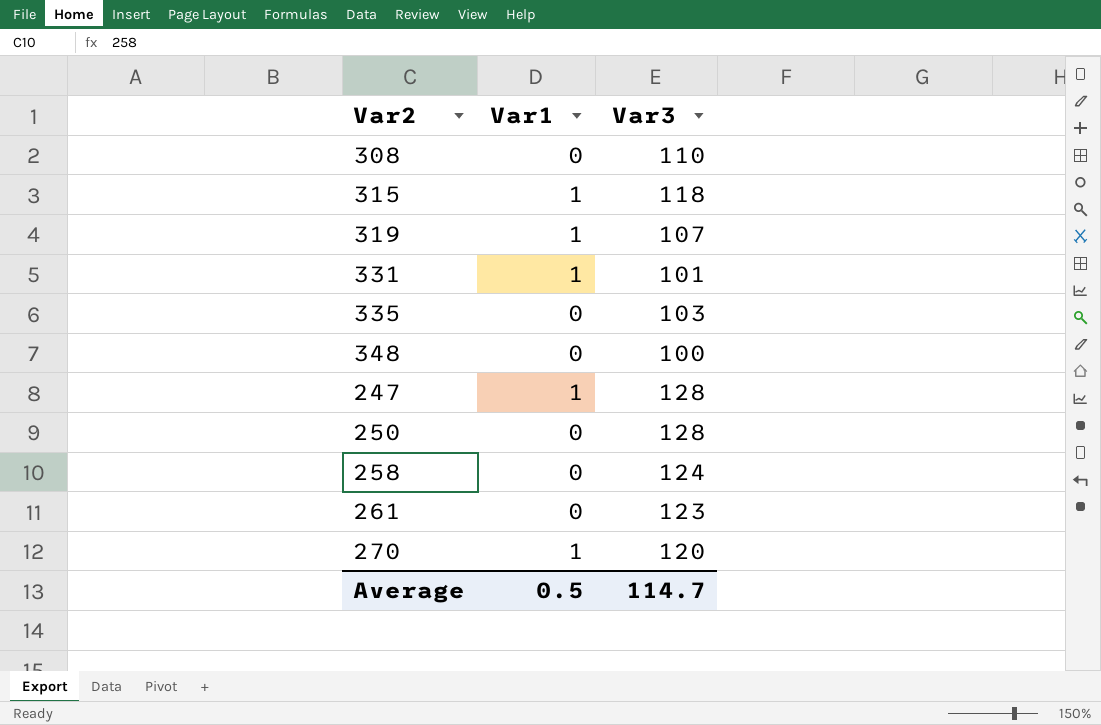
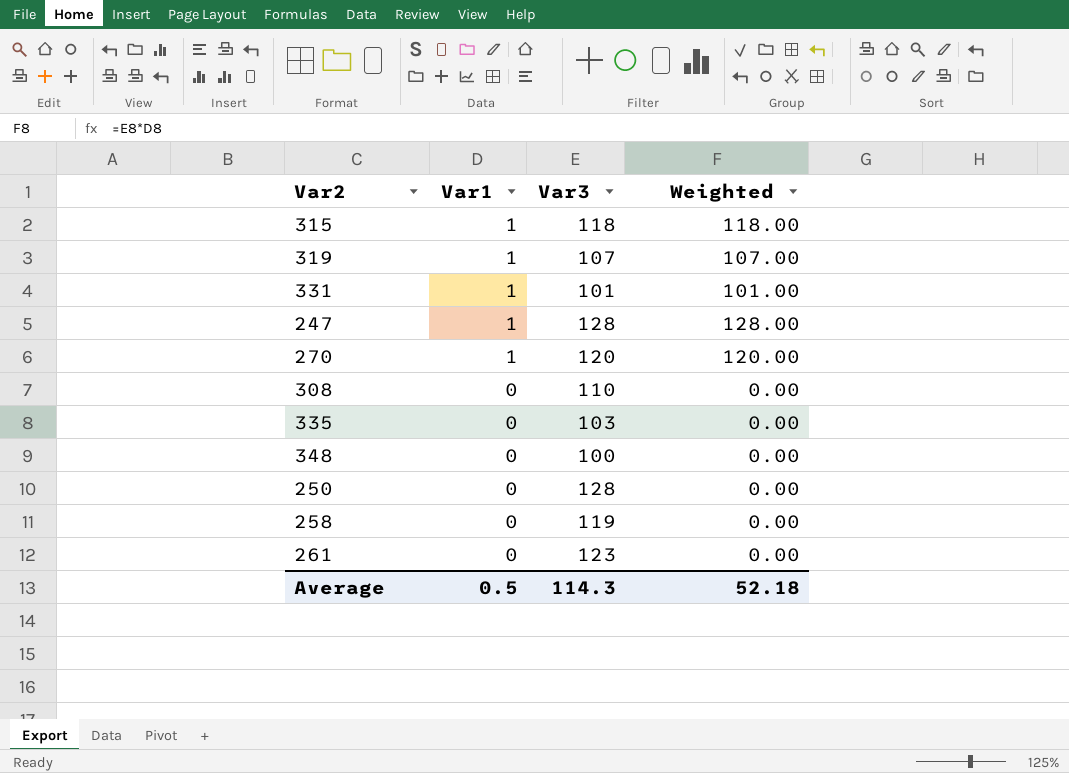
row order: none -> Var1 descending
column Weighted | formula: none -> [Var1] * [Var3]
258 | Var3: 124 -> 119
Average | Var3: 114.7 -> 114.3

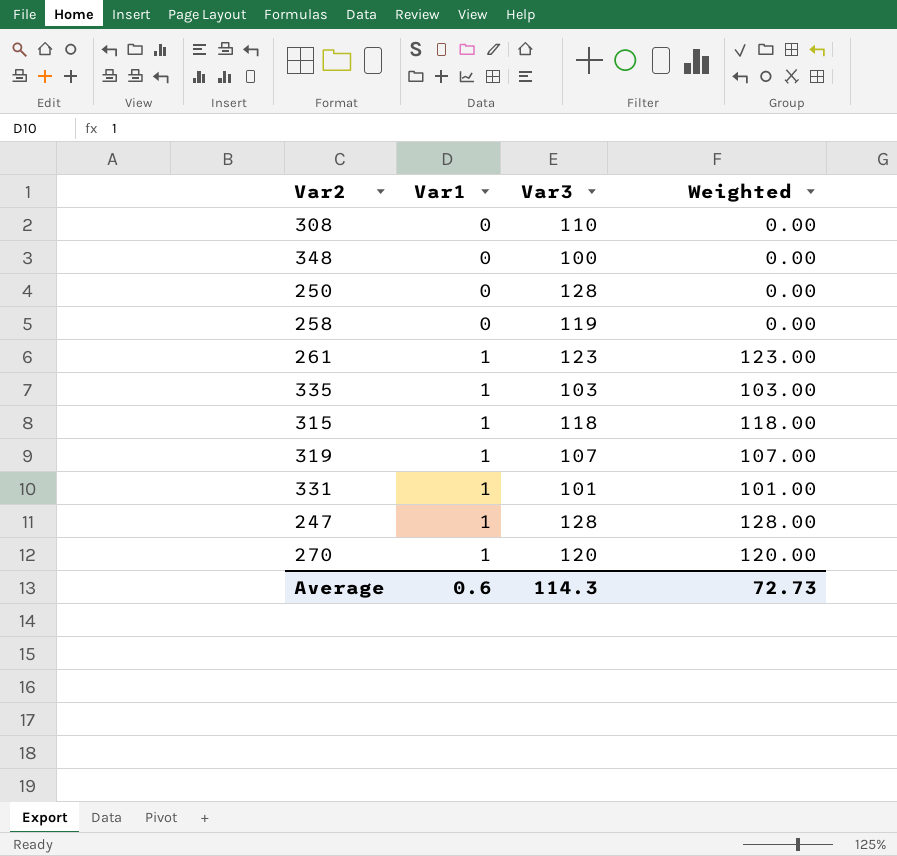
row order: Var1 descending -> Var1 ascending
261 | Var1: 0 -> 1
261 | Weighted: 0.00 -> 123.00
335 | Var1: 0 -> 1
335 | Weighted: 0.00 -> 103.00
Average | Var1: 0.5 -> 0.6
Average | Weighted: 52.18 -> 72.73

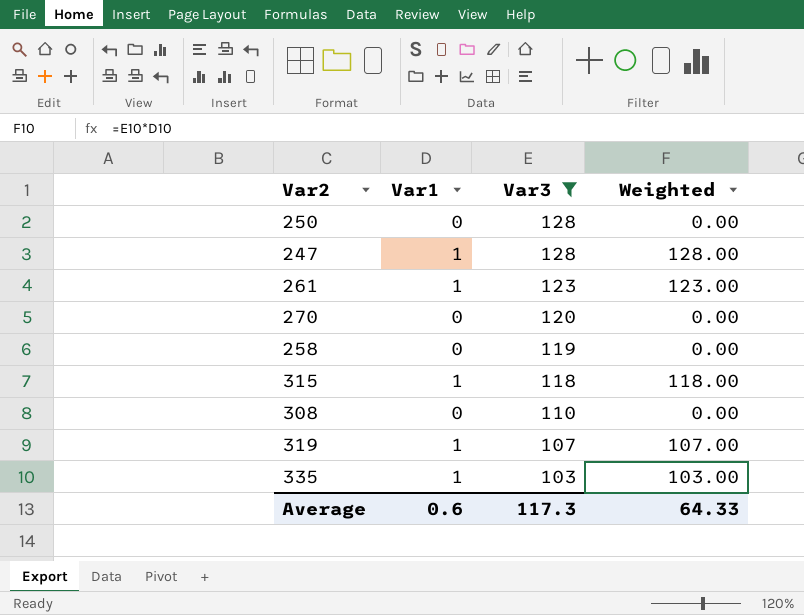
filter: none -> Var3 >= 103
row order: Var1 ascending -> Var3 descending
270 | Var1: 1 -> 0
270 | Weighted: 120.00 -> 0.00
Average | Var3: 114.3 -> 117.3
Average | Weighted: 72.73 -> 64.33

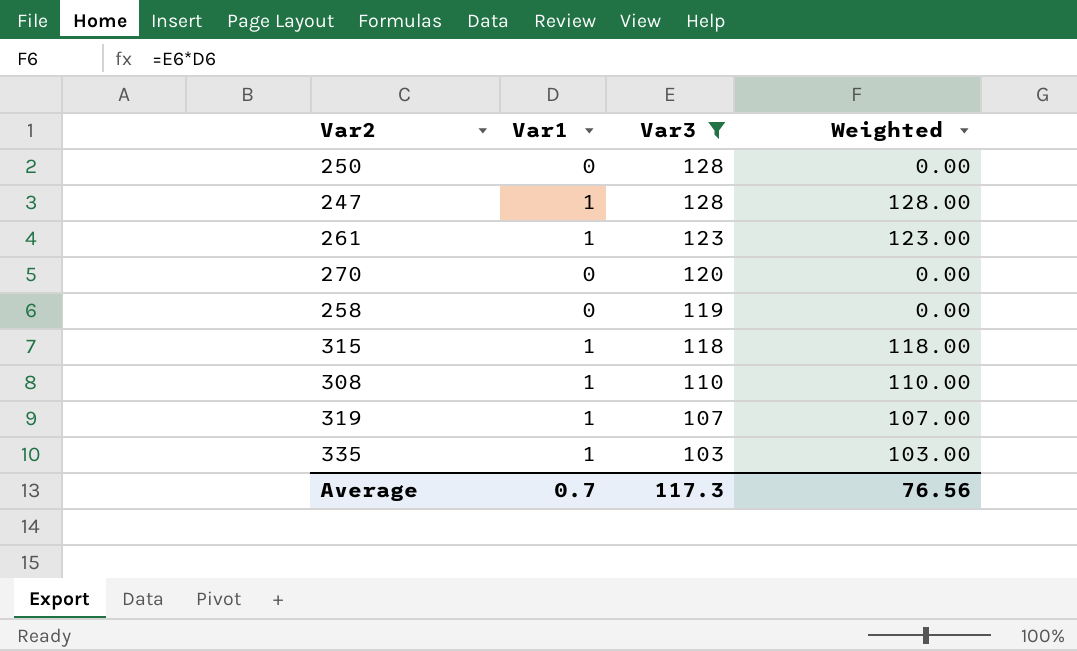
308 | Var1: 0 -> 1
308 | Weighted: 0.00 -> 110.00
Average | Var1: 0.6 -> 0.7
Average | Weighted: 64.33 -> 76.56

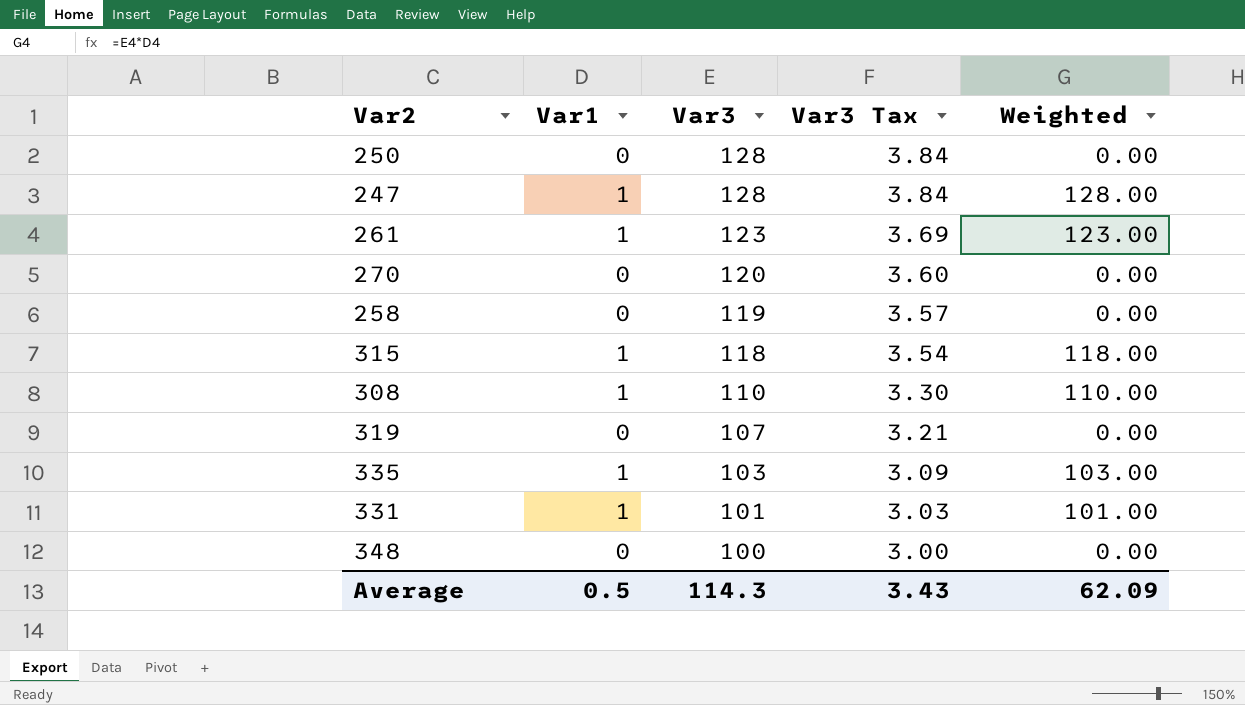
filter: Var3 >= 103 -> none
column Var3 Tax | formula: none -> [Var3] * 0.03
319 | Var1: 1 -> 0
319 | Weighted: 107.00 -> 0.00
Average | Var1: 0.7 -> 0.5
Average | Var3: 117.3 -> 114.3
Average | Weighted: 76.56 -> 62.09

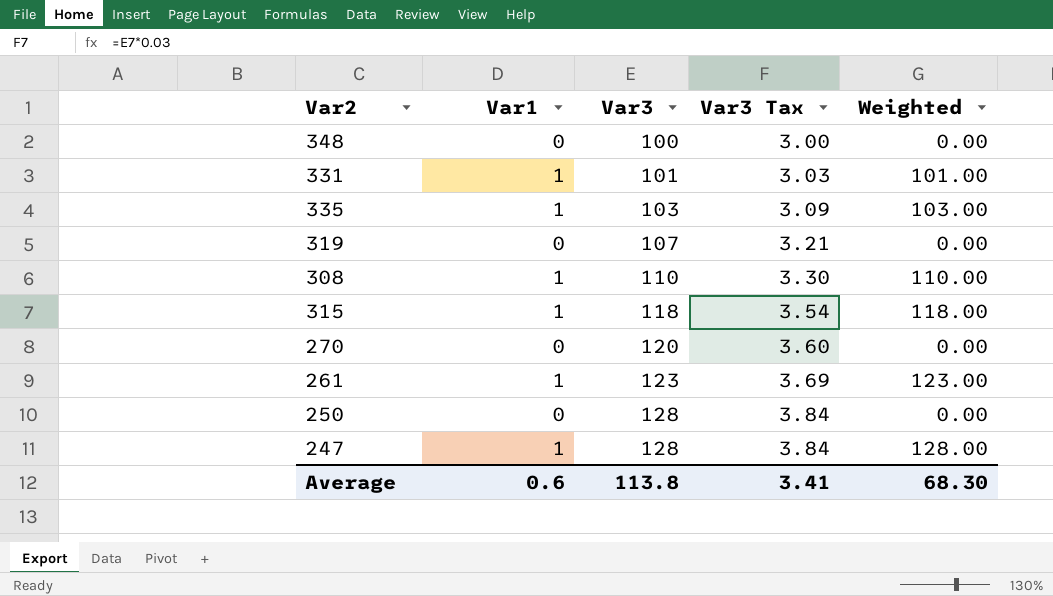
row order: Var3 descending -> Var3 ascending
row 258: 0 | 119 | 3.57 | 0.00 -> none
Average | Var1: 0.5 -> 0.6
Average | Var3: 114.3 -> 113.8
Average | Var3 Tax: 3.43 -> 3.41
Average | Weighted: 62.09 -> 68.30

